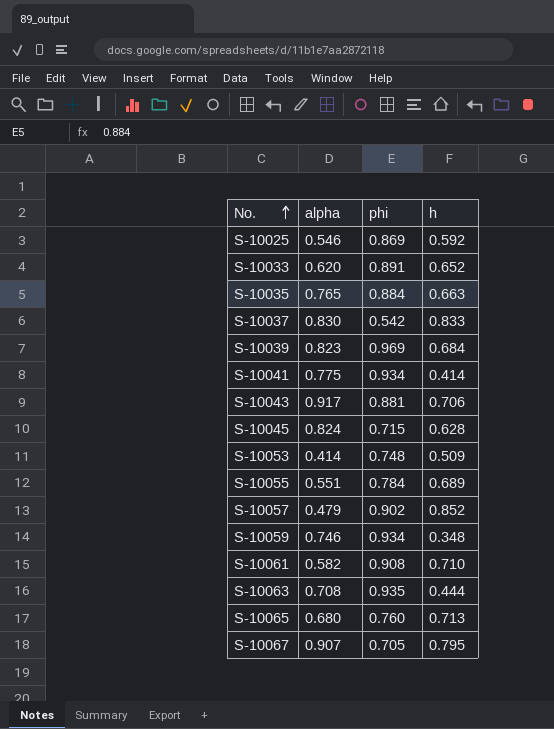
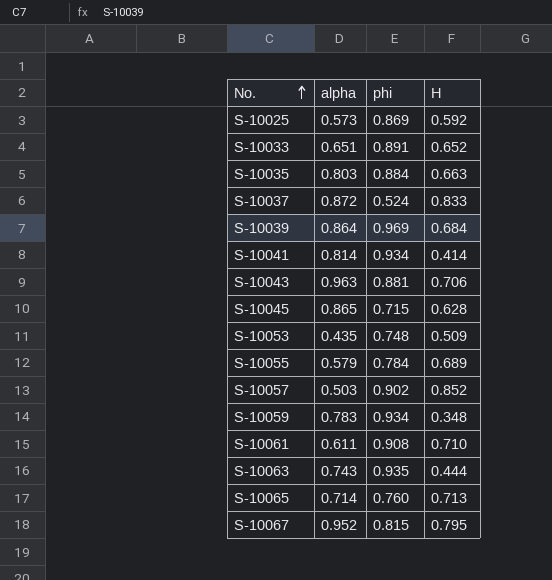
column name: h -> H
S-10025 | alpha: 0.546 -> 0.573
S-10033 | alpha: 0.620 -> 0.651
S-10035 | alpha: 0.765 -> 0.803
S-10037 | alpha: 0.830 -> 0.872
S-10037 | phi: 0.542 -> 0.524
S-10039 | alpha: 0.823 -> 0.864
S-10041 | alpha: 0.775 -> 0.814
S-10043 | alpha: 0.917 -> 0.963
S-10045 | alpha: 0.824 -> 0.865
S-10053 | alpha: 0.414 -> 0.435
S-10055 | alpha: 0.551 -> 0.579
S-10057 | alpha: 0.479 -> 0.503
S-10059 | alpha: 0.746 -> 0.783
S-10061 | alpha: 0.582 -> 0.611
S-10063 | alpha: 0.708 -> 0.743
S-10065 | alpha: 0.680 -> 0.714
S-10067 | alpha: 0.907 -> 0.952
S-10067 | phi: 0.705 -> 0.815

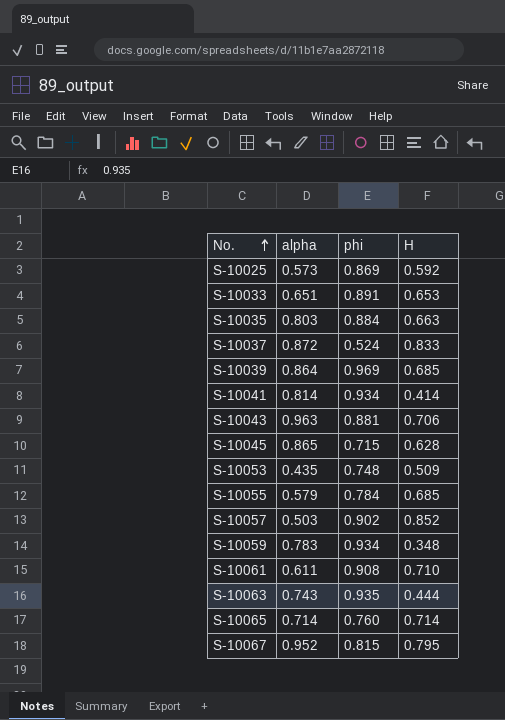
S-10033 | H: 0.652 -> 0.653
S-10039 | H: 0.684 -> 0.685
S-10055 | H: 0.689 -> 0.685
S-10065 | H: 0.713 -> 0.714

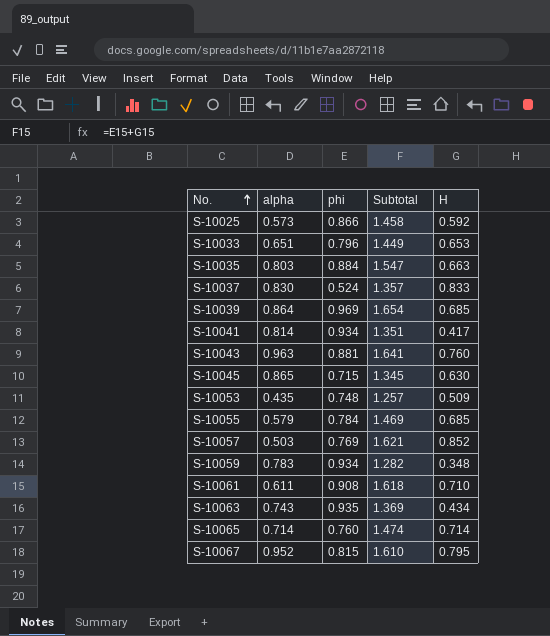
column Subtotal | formula: none -> [phi] + [H]
S-10025 | phi: 0.869 -> 0.866
S-10033 | phi: 0.891 -> 0.796
S-10037 | alpha: 0.872 -> 0.830
S-10041 | H: 0.414 -> 0.417
S-10043 | H: 0.706 -> 0.760
S-10045 | H: 0.628 -> 0.630
S-10057 | phi: 0.902 -> 0.769
S-10063 | H: 0.444 -> 0.434

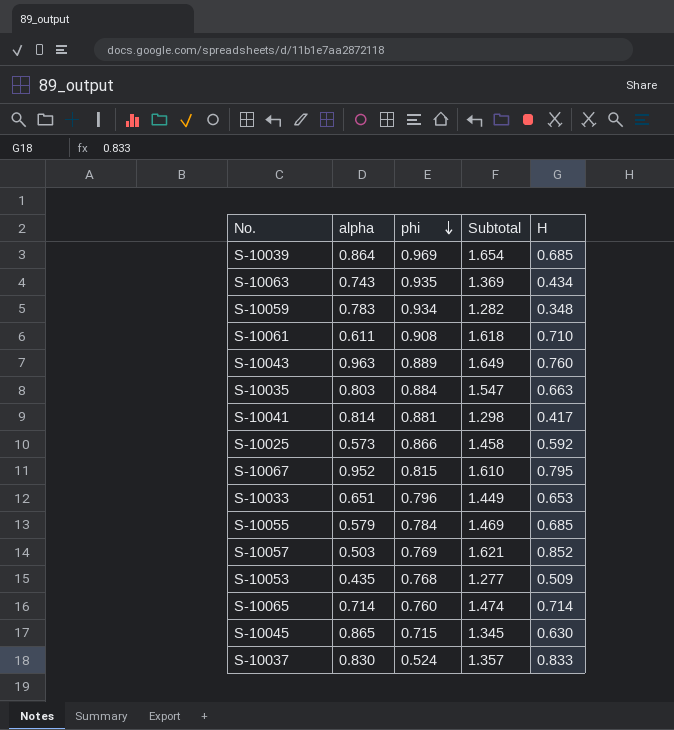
row order: No. ascending -> phi descending
S-10043 | phi: 0.881 -> 0.889
S-10043 | Subtotal: 1.641 -> 1.649
S-10041 | phi: 0.934 -> 0.881
S-10041 | Subtotal: 1.351 -> 1.298
S-10053 | phi: 0.748 -> 0.768
S-10053 | Subtotal: 1.257 -> 1.277

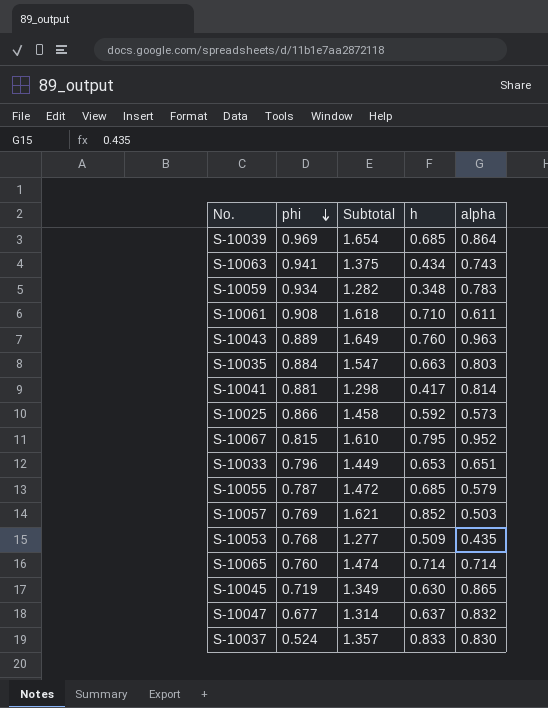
column name: H -> h
column alpha | position: 2 -> 5
S-10063 | phi: 0.935 -> 0.941
S-10063 | Subtotal: 1.369 -> 1.375
S-10055 | phi: 0.784 -> 0.787
S-10055 | Subtotal: 1.469 -> 1.472
S-10045 | phi: 0.715 -> 0.719
S-10045 | Subtotal: 1.345 -> 1.349
row S-10047: none -> 0.677 | 1.314 | 0.637 | 0.832

